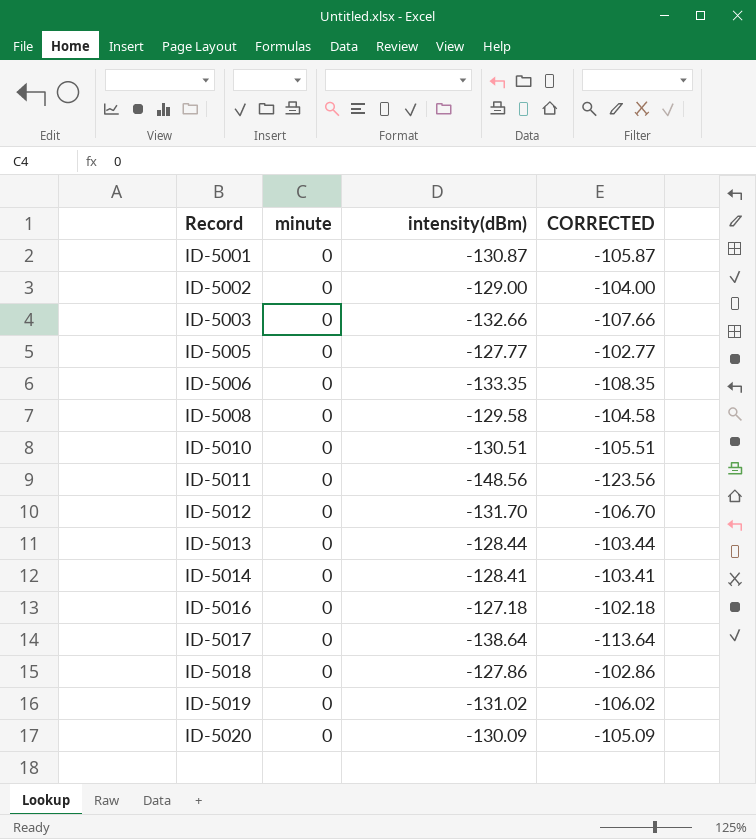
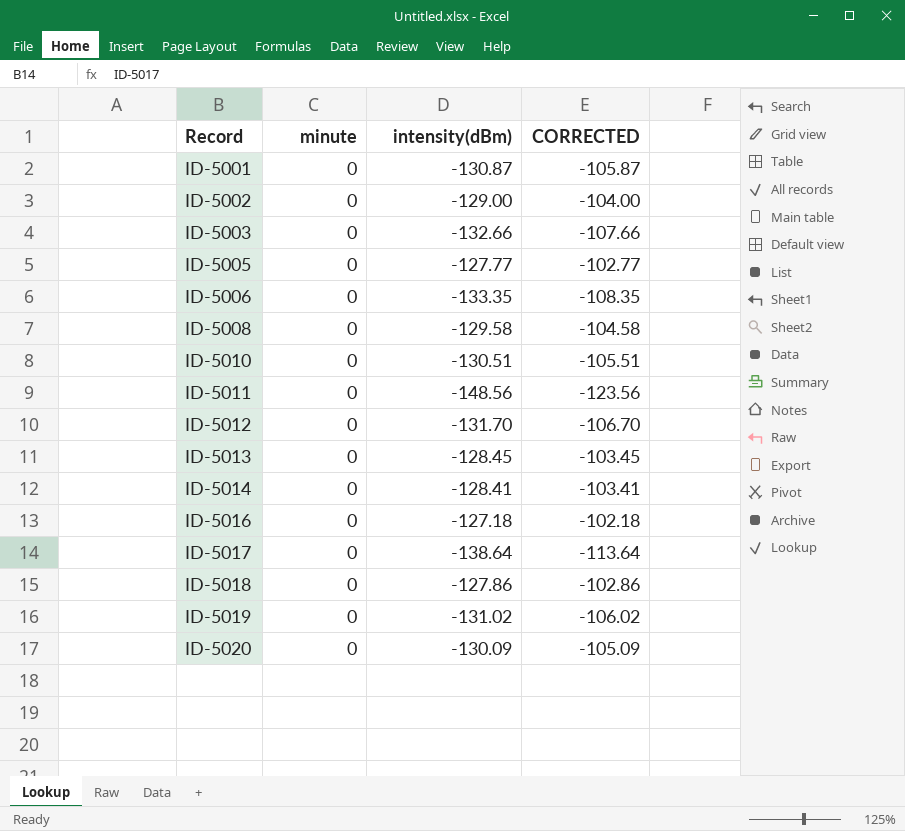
ID-5013 | intensity(dBm): -128.44 -> -128.45
ID-5013 | CORRECTED: -103.44 -> -103.45

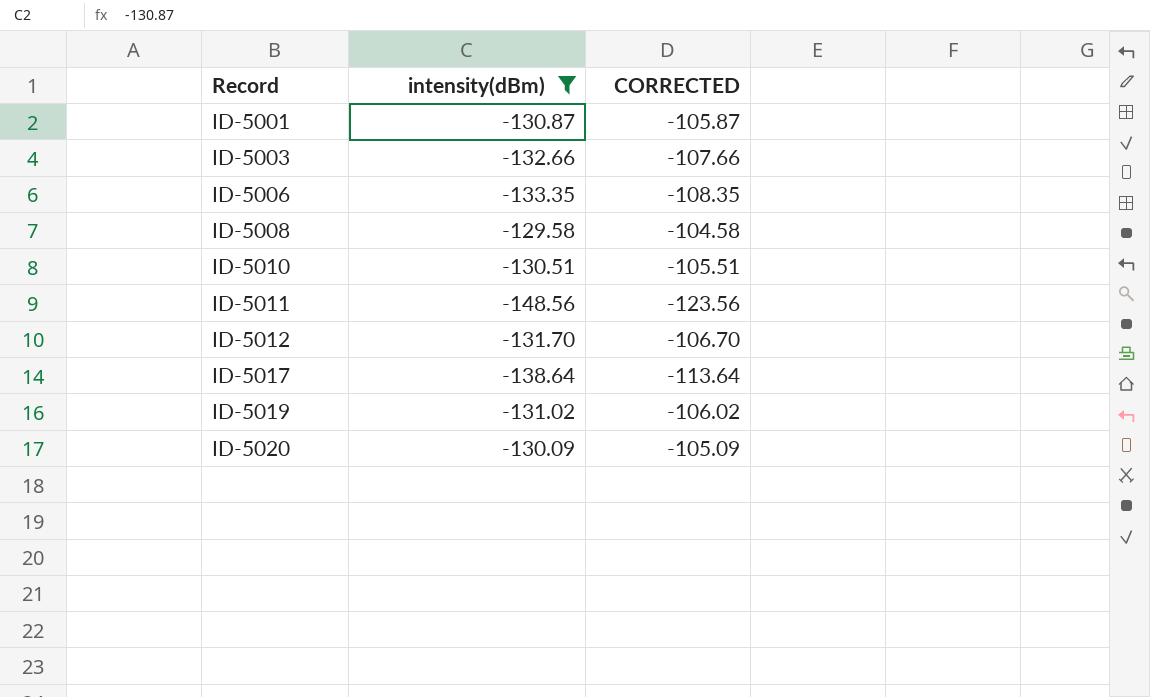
filter: none -> intensity(dBm) <= -129.58
column minute | position: 2 -> none

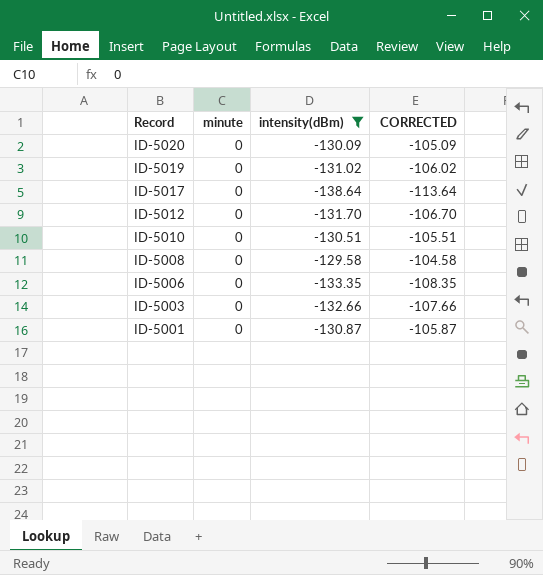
row order: Record ascending -> Record descending
column minute | position: none -> 2
row ID-5011: -148.56 | -123.56 -> none

